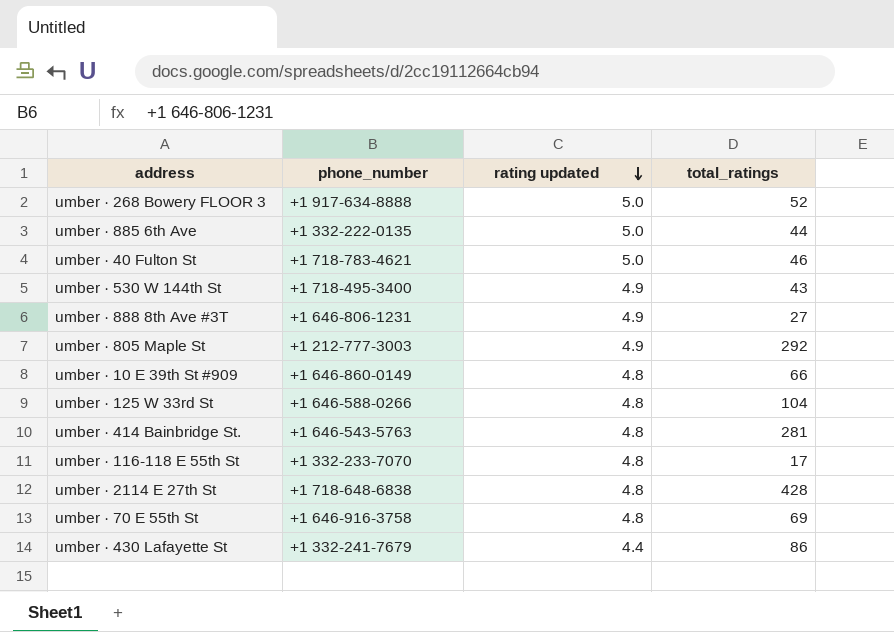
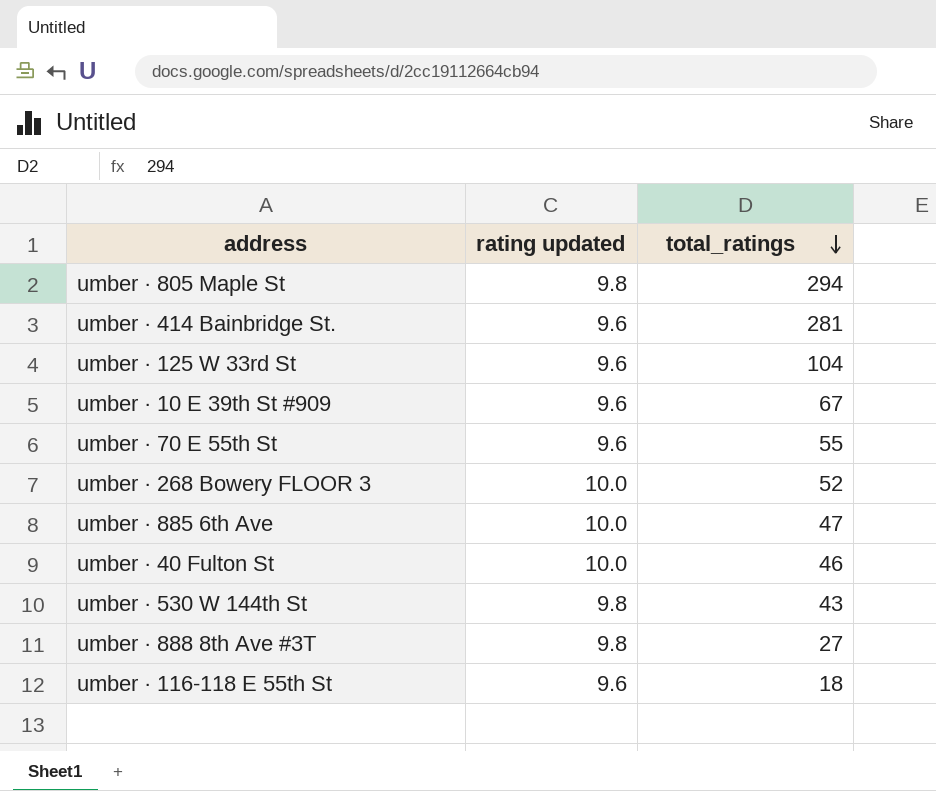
row order: rating updated descending -> total_ratings descending
column phone_number | position: 2 -> none
row umber · 2114 E 27th St: +1 718-648-6838 | 4.8 | 428 -> none
row umber · 430 Lafayette St: +1 332-241-7679 | 4.4 | 86 -> none
umber · 805 Maple St | rating updated: 4.9 -> 9.8
umber · 805 Maple St | total_ratings: 292 -> 294
umber · 414 Bainbridge St. | rating updated: 4.8 -> 9.6
umber · 125 W 33rd St | rating updated: 4.8 -> 9.6
umber · 10 E 39th St #909 | rating updated: 4.8 -> 9.6
umber · 10 E 39th St #909 | total_ratings: 66 -> 67
umber · 70 E 55th St | rating updated: 4.8 -> 9.6
umber · 70 E 55th St | total_ratings: 69 -> 55
umber · 268 Bowery FLOOR 3 | rating updated: 5.0 -> 10.0
umber · 885 6th Ave | rating updated: 5.0 -> 10.0
umber · 885 6th Ave | total_ratings: 44 -> 47
umber · 40 Fulton St | rating updated: 5.0 -> 10.0
umber · 530 W 144th St | rating updated: 4.9 -> 9.8
umber · 888 8th Ave #3T | rating updated: 4.9 -> 9.8
umber · 116-118 E 55th St | rating updated: 4.8 -> 9.6
umber · 116-118 E 55th St | total_ratings: 17 -> 18

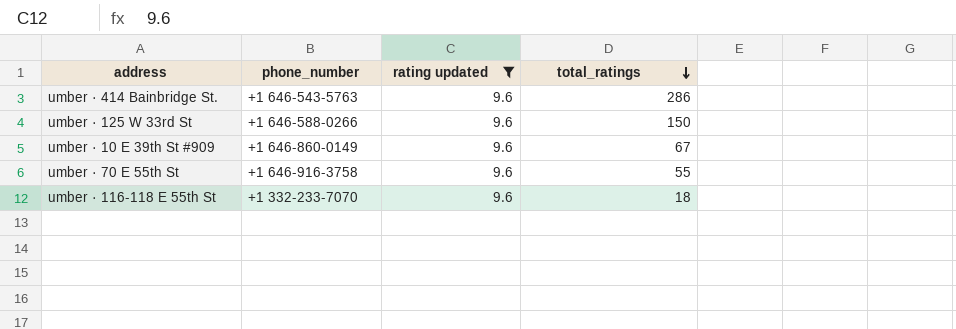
filter: none -> rating updated = 9.6
column phone_number | position: none -> 2
umber · 414 Bainbridge St. | total_ratings: 281 -> 286
umber · 125 W 33rd St | total_ratings: 104 -> 150

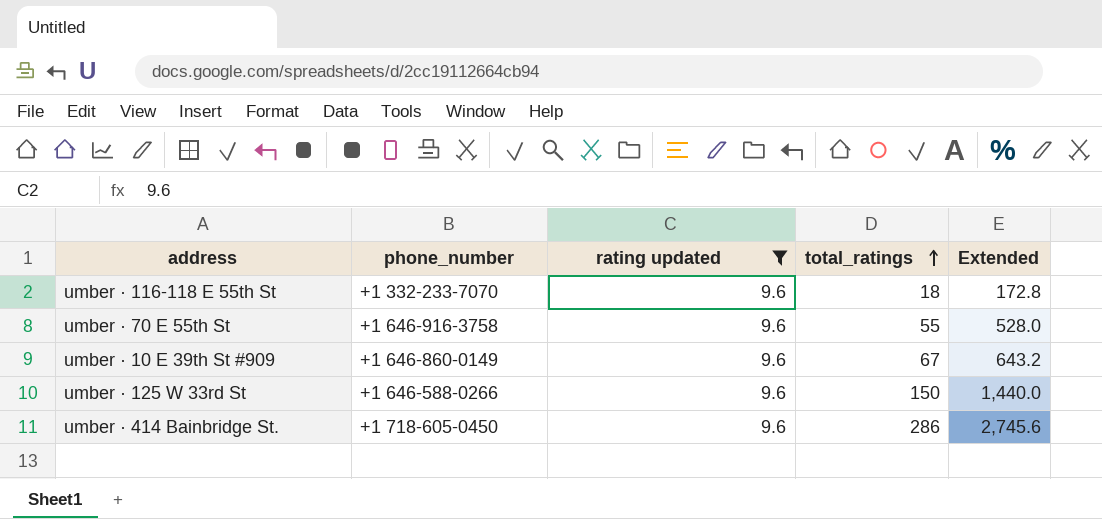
row order: total_ratings descending -> total_ratings ascending
column Extended | formula: none -> [rating updated] * [total_ratings]
umber · 414 Bainbridge St. | phone_number: +1 646-543-5763 -> +1 718-605-0450

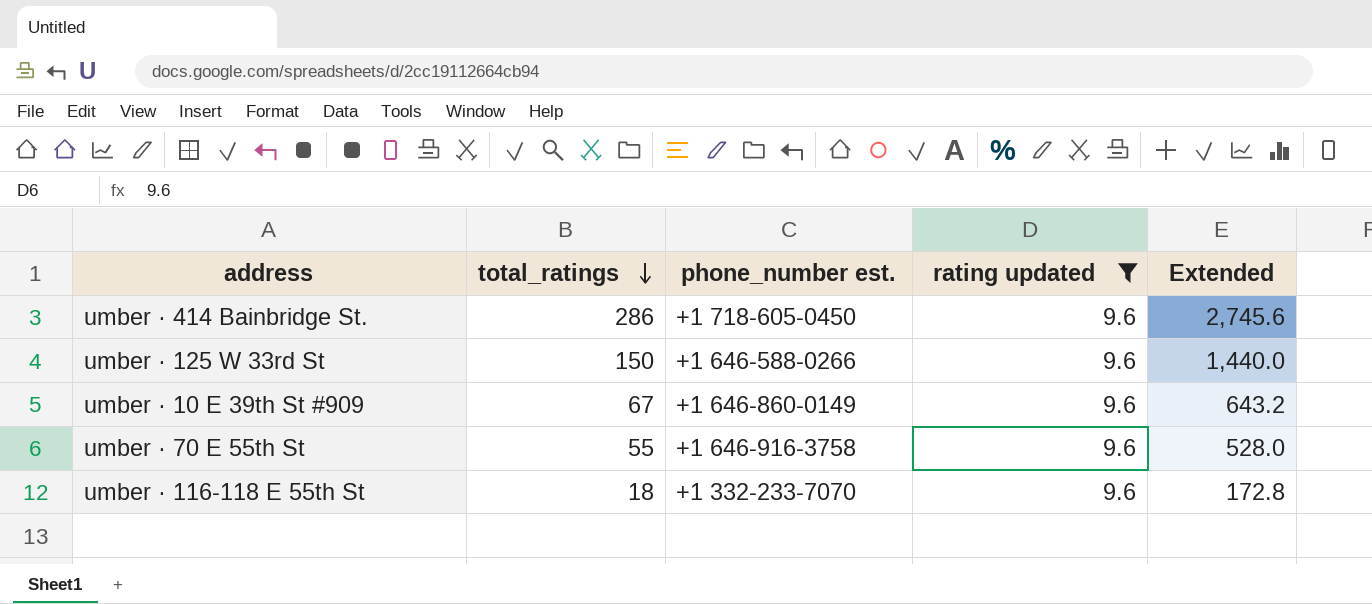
row order: total_ratings ascending -> total_ratings descending
column total_ratings | position: 4 -> 2
column name: phone_number -> phone_number est.

